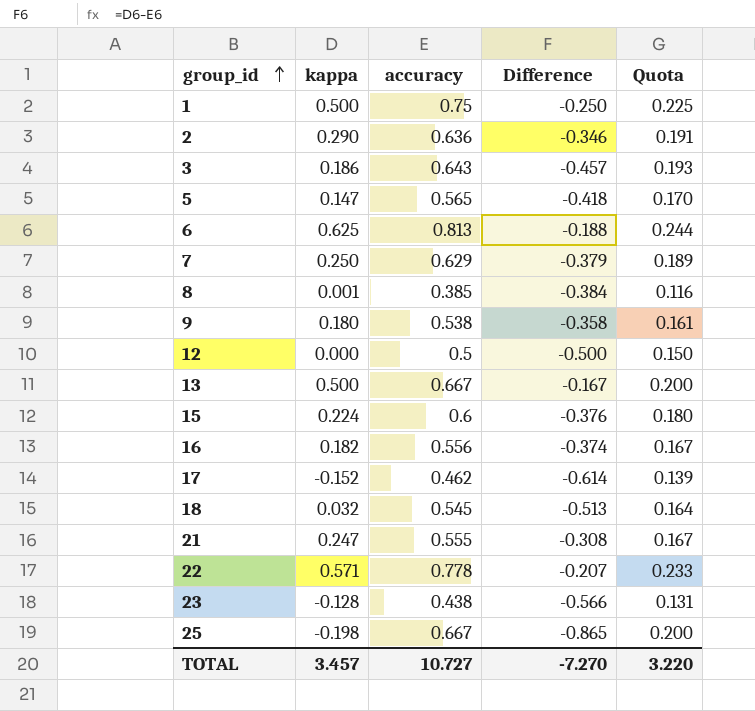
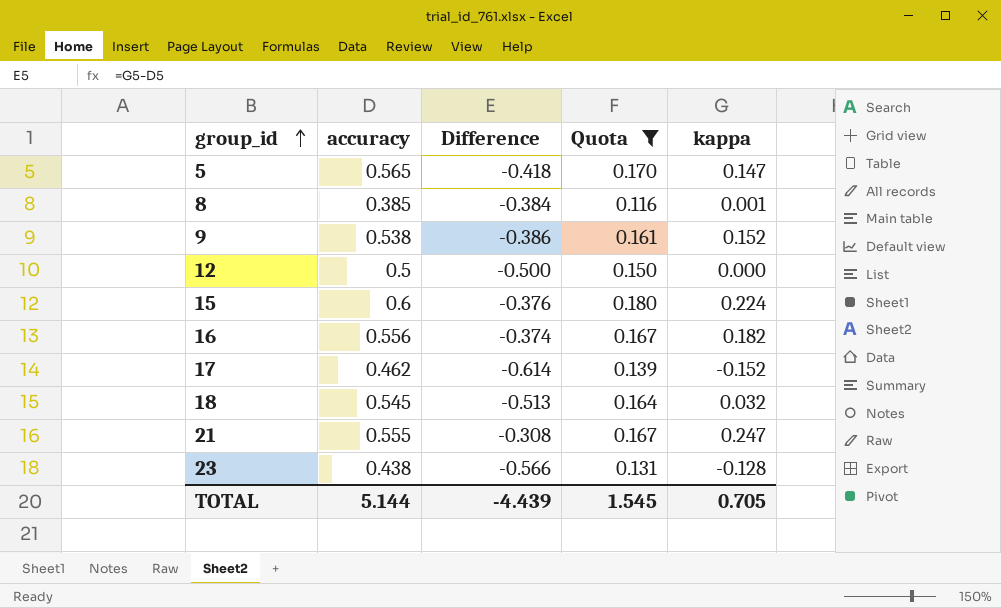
filter: none -> Quota <= 0.180
column kappa | position: 2 -> 5
9 | Difference: -0.358 -> -0.386
9 | kappa: 0.180 -> 0.152
TOTAL | accuracy: 10.727 -> 5.144
TOTAL | Difference: -7.270 -> -4.439
TOTAL | Quota: 3.220 -> 1.545
TOTAL | kappa: 3.457 -> 0.705

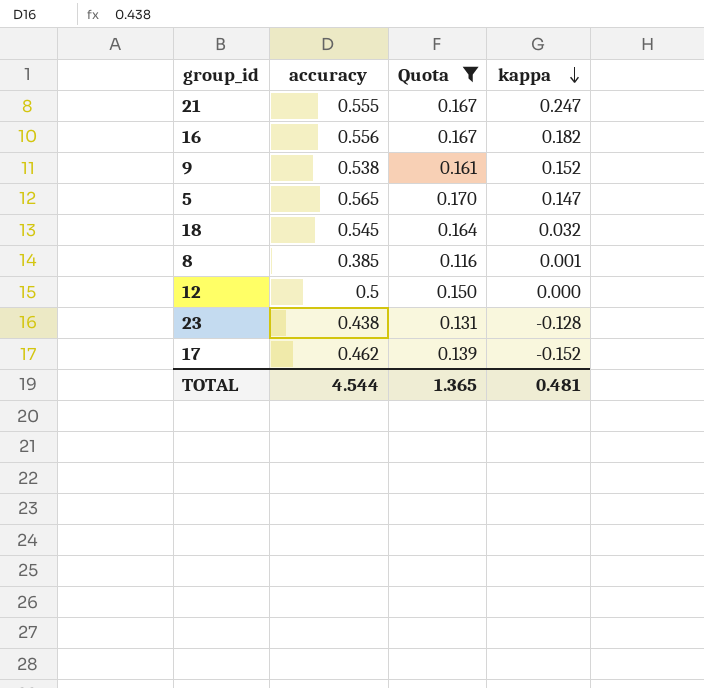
row order: group_id ascending -> kappa descending
column Difference | formula: [kappa] - [accuracy] -> none
row 15: 0.6 | -0.376 | 0.180 | 0.224 -> none
TOTAL | accuracy: 5.144 -> 4.544
TOTAL | Quota: 1.545 -> 1.365
TOTAL | kappa: 0.705 -> 0.481

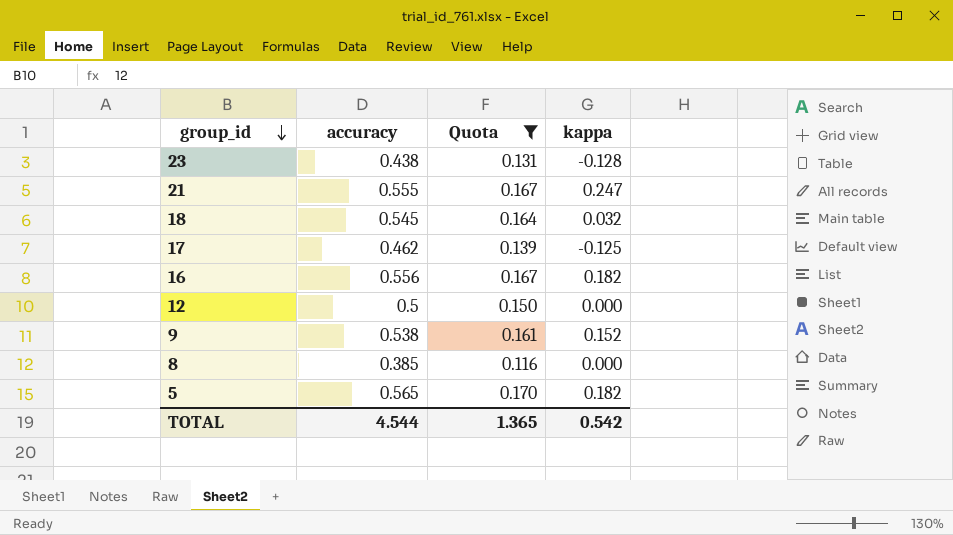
row order: kappa descending -> group_id descending
17 | kappa: -0.152 -> -0.125
8 | kappa: 0.001 -> 0.000
5 | kappa: 0.147 -> 0.182
TOTAL | kappa: 0.481 -> 0.542

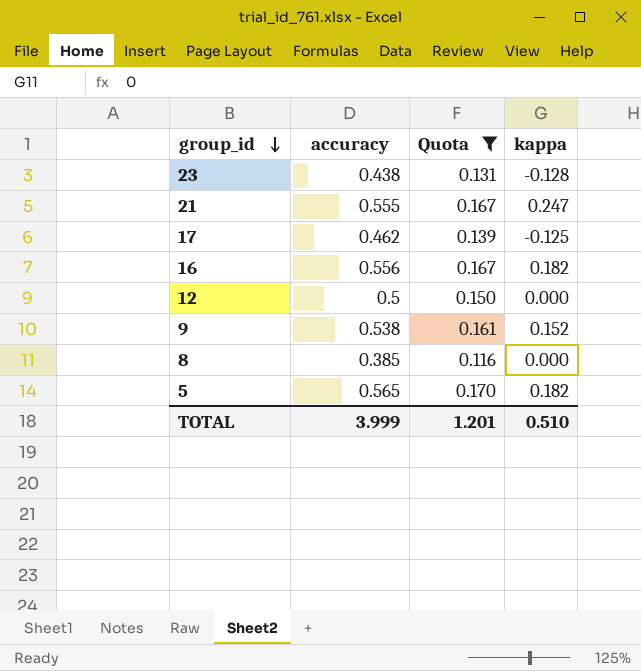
row 18: 0.545 | 0.164 | 0.032 -> none
TOTAL | accuracy: 4.544 -> 3.999
TOTAL | Quota: 1.365 -> 1.201
TOTAL | kappa: 0.542 -> 0.510

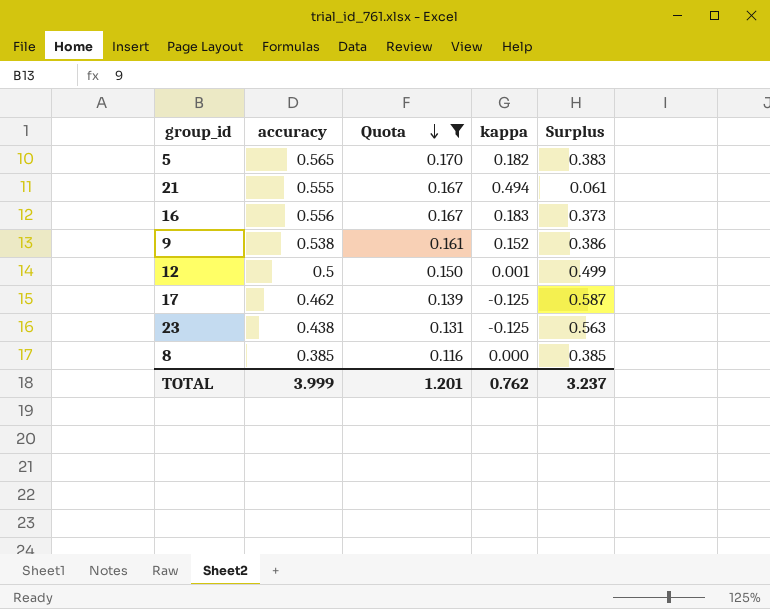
row order: group_id descending -> Quota descending
column Surplus | formula: none -> [accuracy] - [kappa]
21 | kappa: 0.247 -> 0.494
16 | kappa: 0.182 -> 0.183
12 | kappa: 0.000 -> 0.001
23 | kappa: -0.128 -> -0.125
TOTAL | kappa: 0.510 -> 0.762

